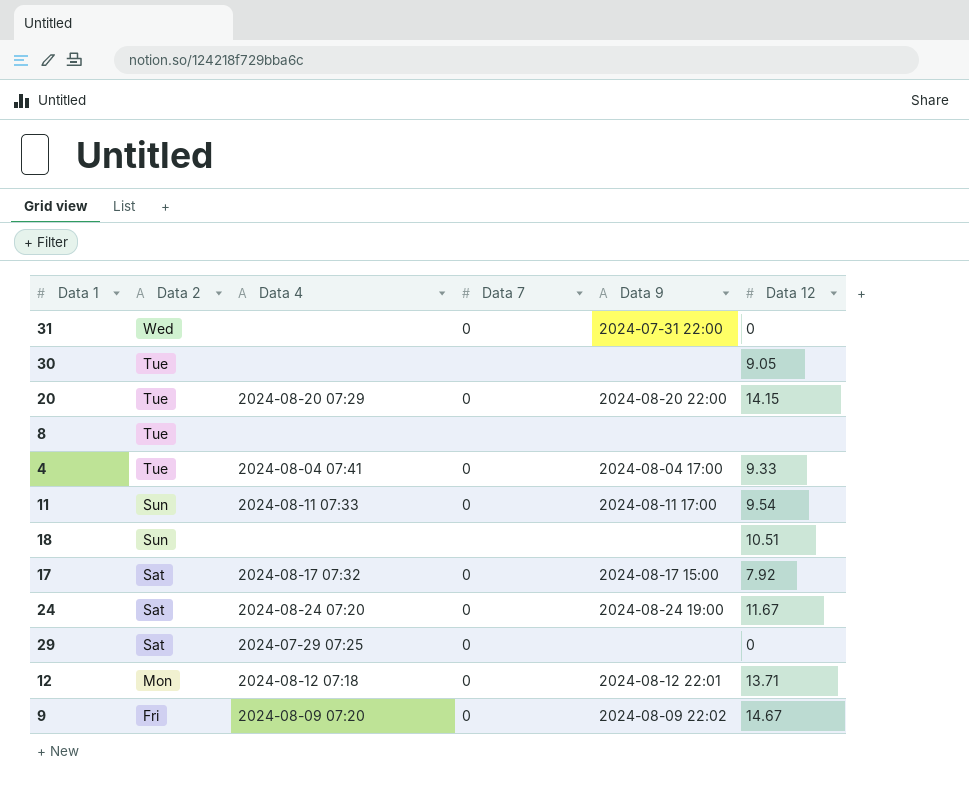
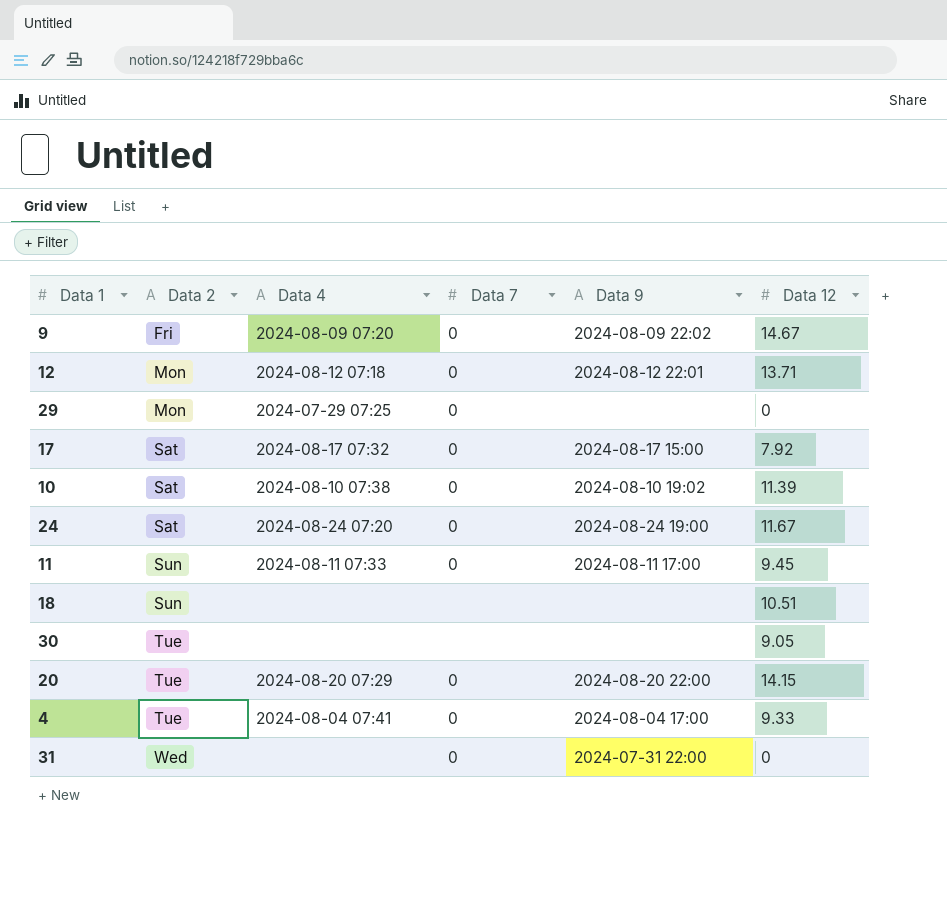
row order: Data 2 descending -> Data 2 ascending
row 8: Tue | none | none | none | none -> none
29 | Data 2: Sat -> Mon
row 10: none -> Sat | 2024-08-10 07:38 | 0 | 2024-08-10 19:02 | 11.39
11 | Data 12: 9.54 -> 9.45

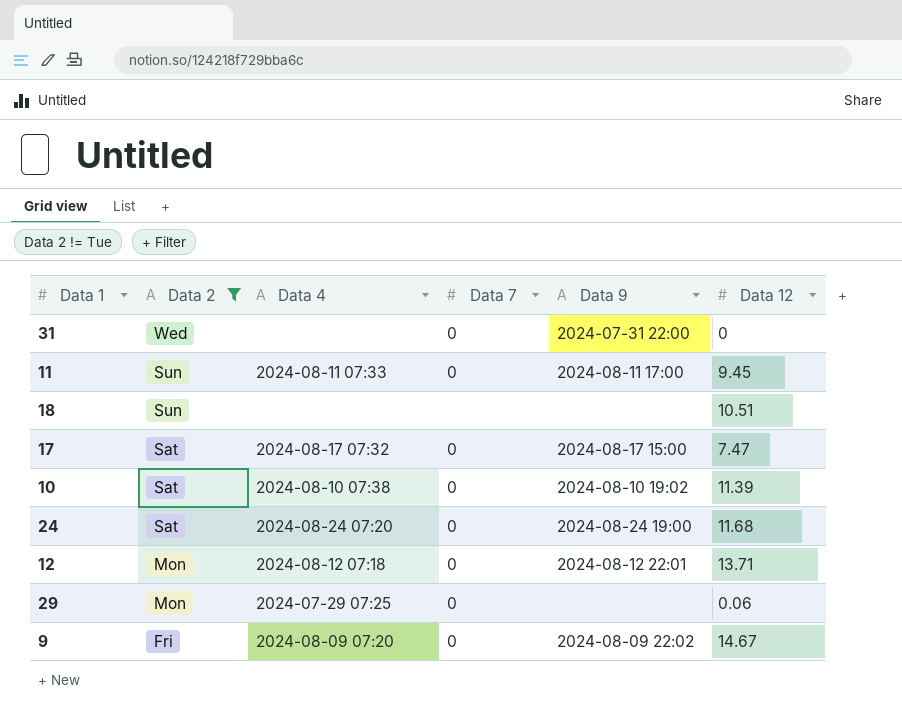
filter: none -> Data 2 != Tue
row order: Data 2 ascending -> Data 2 descending
17 | Data 12: 7.92 -> 7.47
24 | Data 12: 11.67 -> 11.68
29 | Data 12: 0 -> 0.06

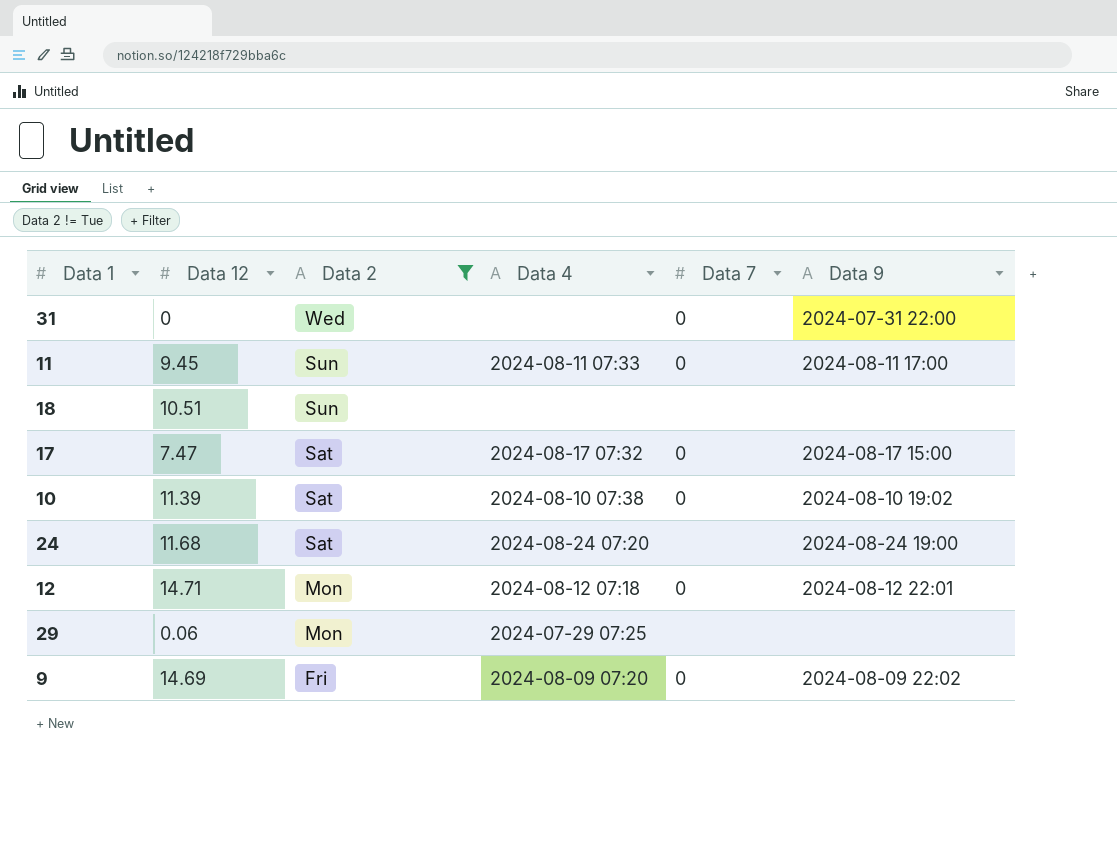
column Data 12 | position: 6 -> 2
24 | Data 7: 0 -> none
12 | Data 12: 13.71 -> 14.71
29 | Data 7: 0 -> none
9 | Data 12: 14.67 -> 14.69

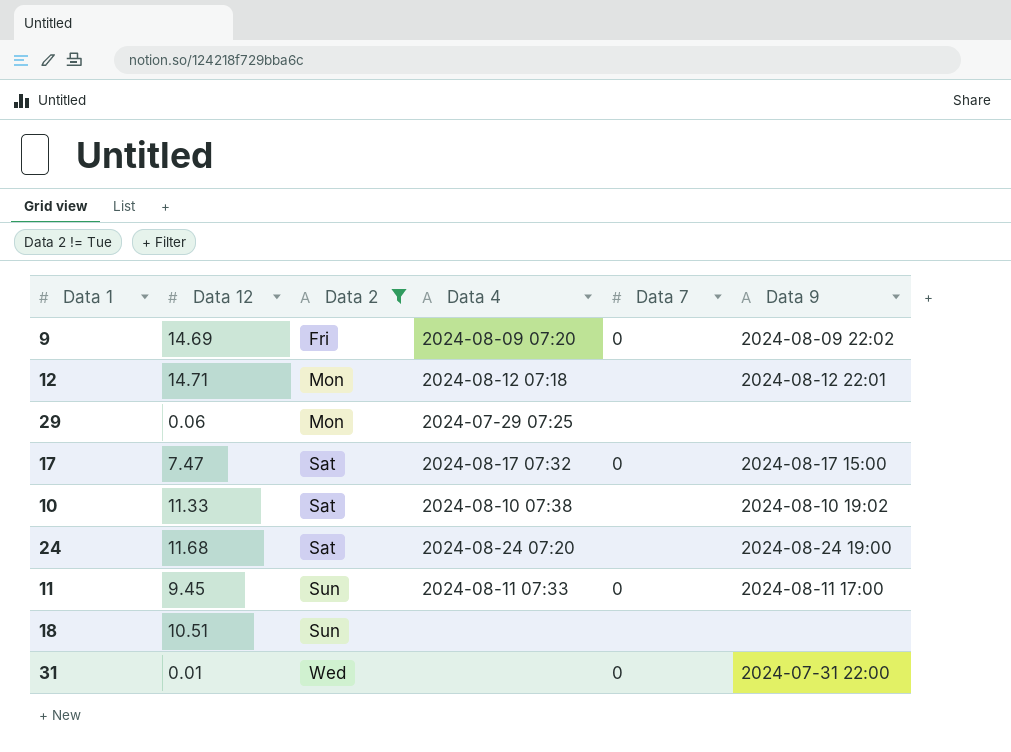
row order: Data 2 descending -> Data 2 ascending
12 | Data 7: 0 -> none
10 | Data 12: 11.39 -> 11.33
10 | Data 7: 0 -> none
31 | Data 12: 0 -> 0.01

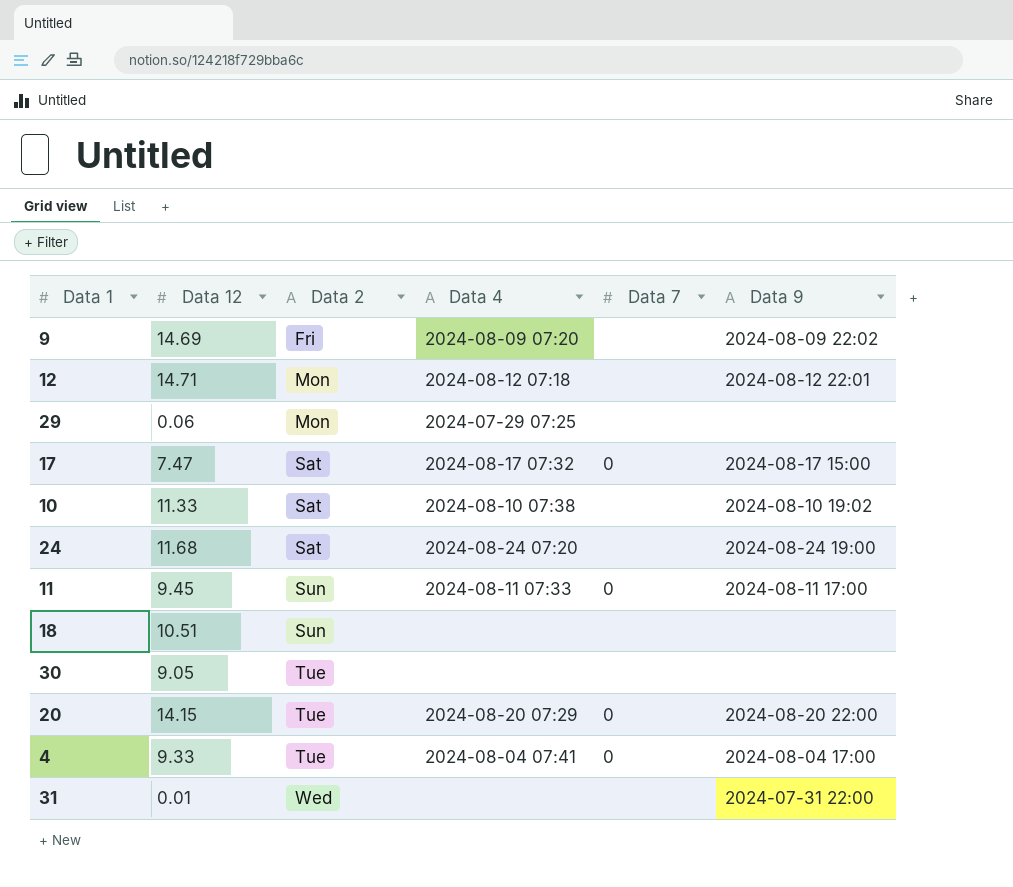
filter: Data 2 != Tue -> none
9 | Data 7: 0 -> none
31 | Data 7: 0 -> none

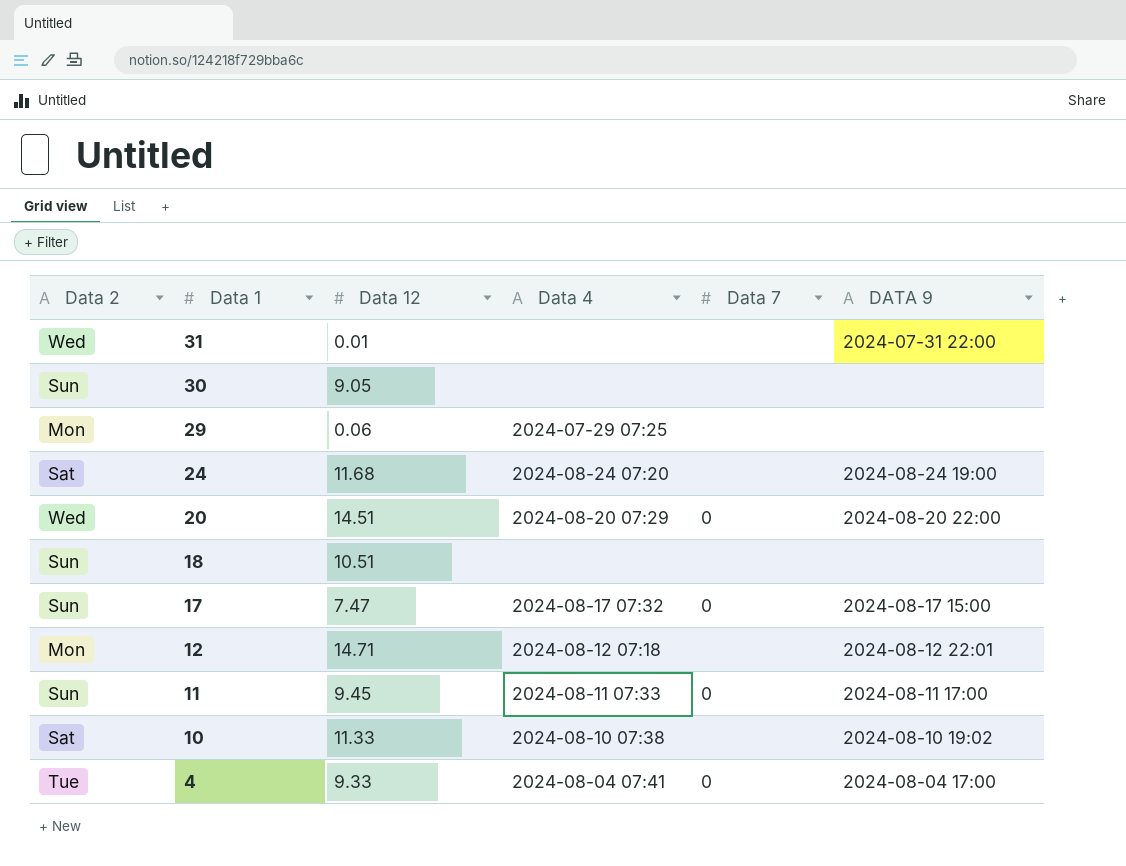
row order: Data 2 ascending -> Data 1 descending
column Data 2 | position: 3 -> 1
column name: Data 9 -> DATA 9
row 9: 14.69 | Fri | 2024-08-09 07:20 | none | 2024-08-09 22:02 -> none
30 | Data 2: Tue -> Sun
20 | Data 2: Tue -> Wed
20 | Data 12: 14.15 -> 14.51
17 | Data 2: Sat -> Sun

